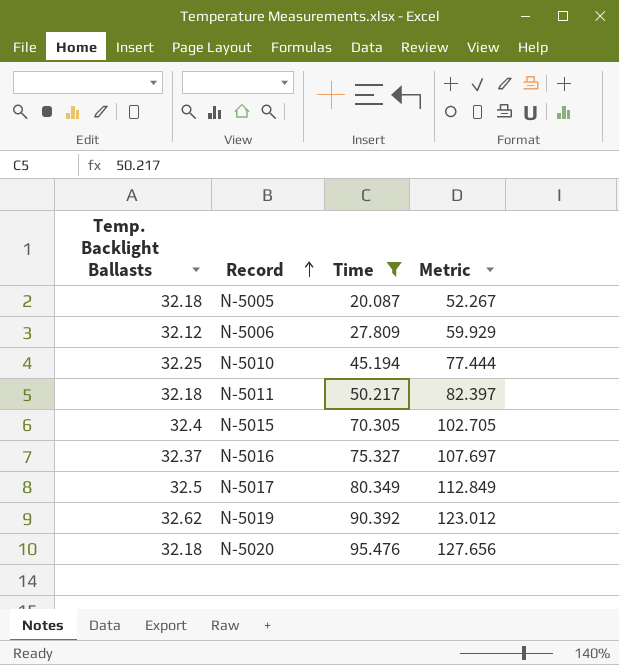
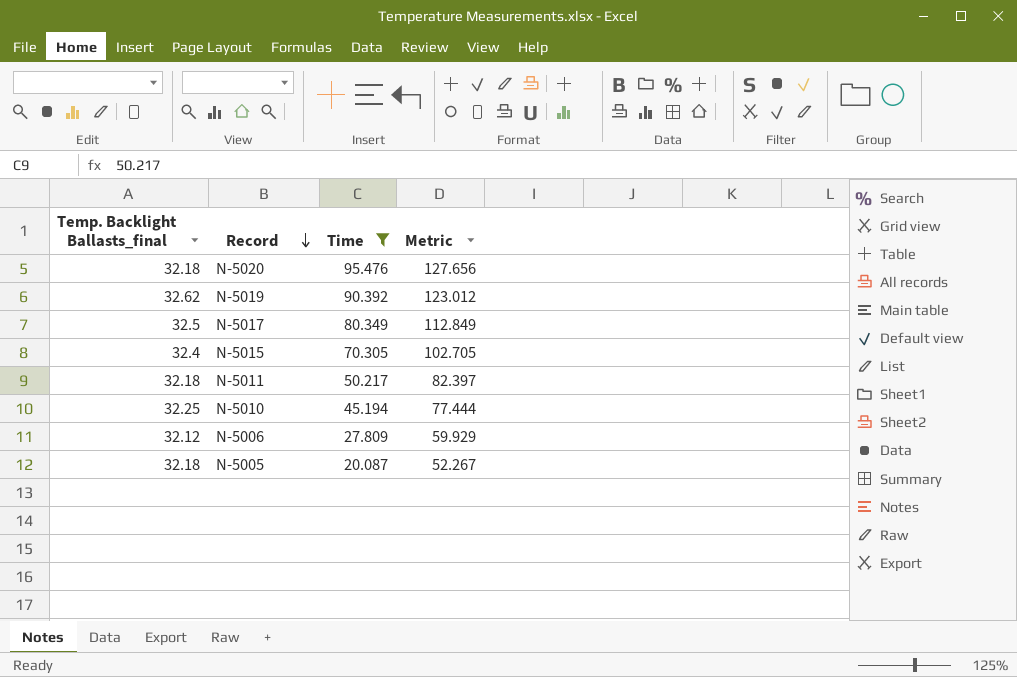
row order: Record ascending -> Record descending
column name: Temp. Backlight Ballasts -> Temp. Backlight Ballasts_final
row N-5016: 32.37 | 75.327 | 107.697 -> none

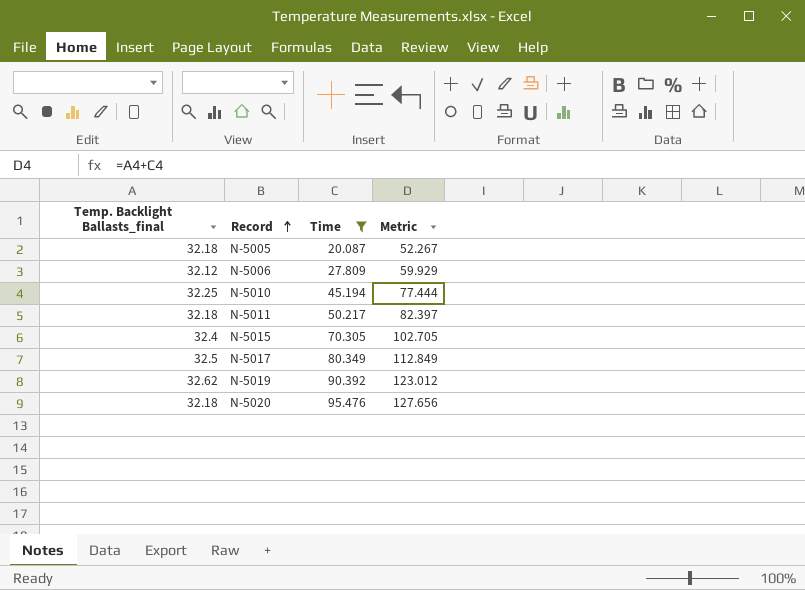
row order: Record descending -> Record ascending

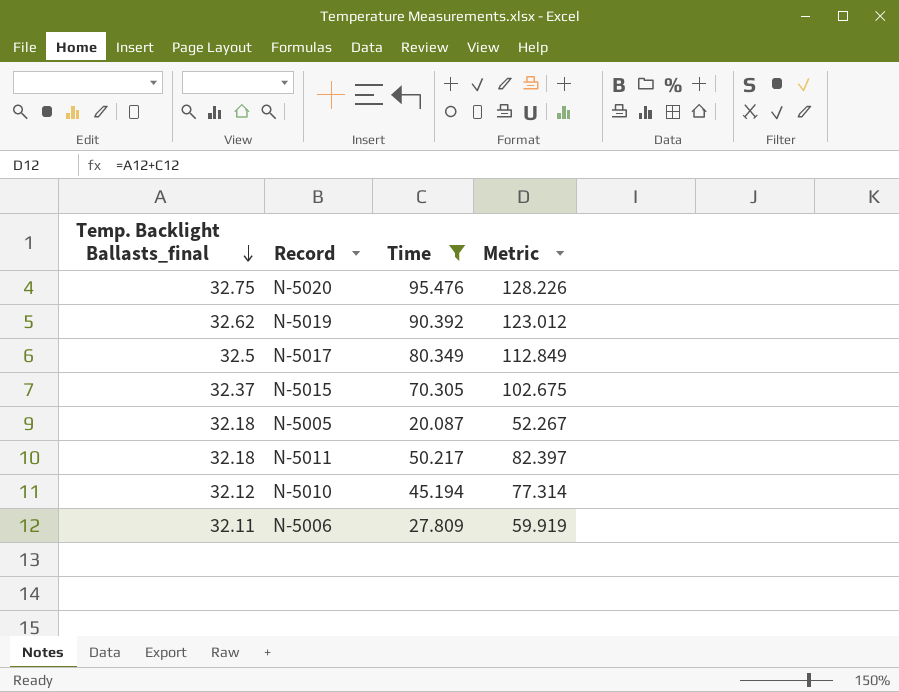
row order: Record ascending -> Temp. Backlight Ballasts_final descending
N-5020 | Temp. Backlight Ballasts_final: 32.18 -> 32.75
N-5020 | Metric: 127.656 -> 128.226
N-5015 | Temp. Backlight Ballasts_final: 32.4 -> 32.37
N-5015 | Metric: 102.705 -> 102.675
N-5010 | Temp. Backlight Ballasts_final: 32.25 -> 32.12
N-5010 | Metric: 77.444 -> 77.314
N-5006 | Temp. Backlight Ballasts_final: 32.12 -> 32.11
N-5006 | Metric: 59.929 -> 59.919

